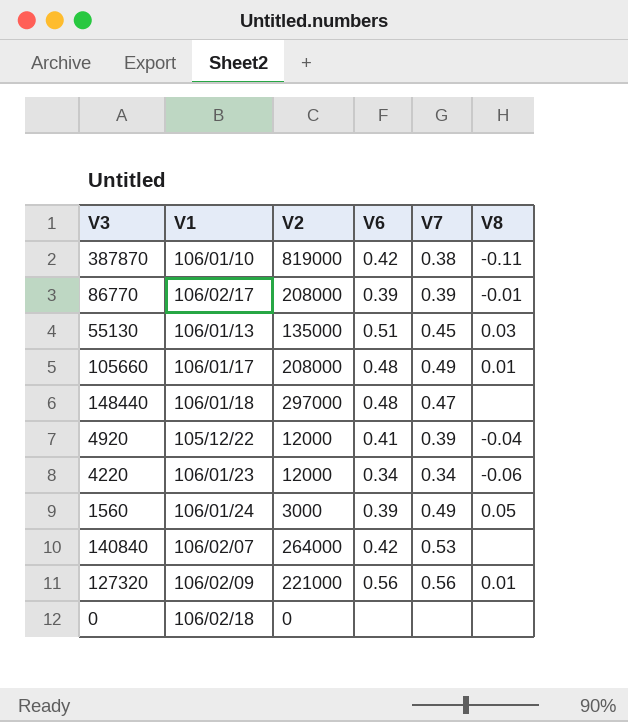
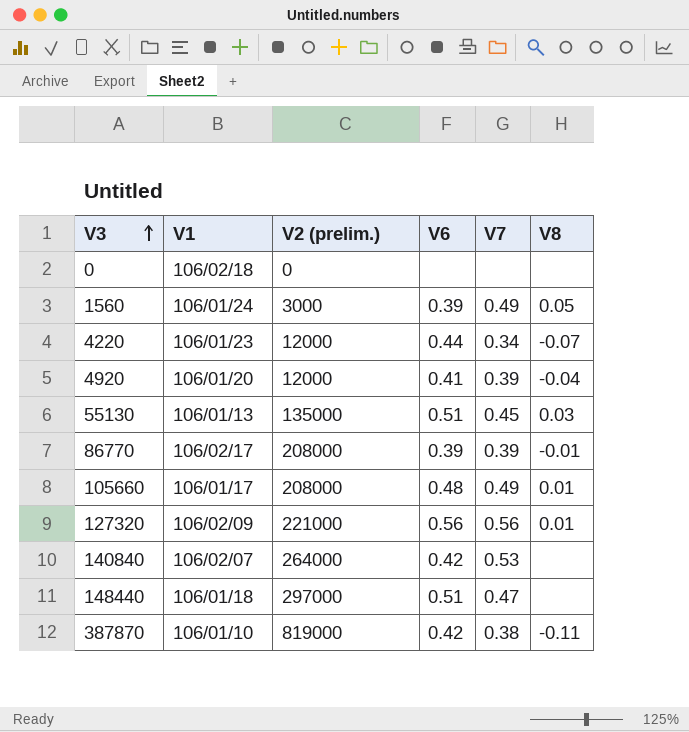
row order: none -> V3 ascending
column name: V2 -> V2 (prelim.)
4220 | V6: 0.34 -> 0.44
4220 | V8: -0.06 -> -0.07
4920 | V1: 105/12/22 -> 106/01/20
148440 | V6: 0.48 -> 0.51

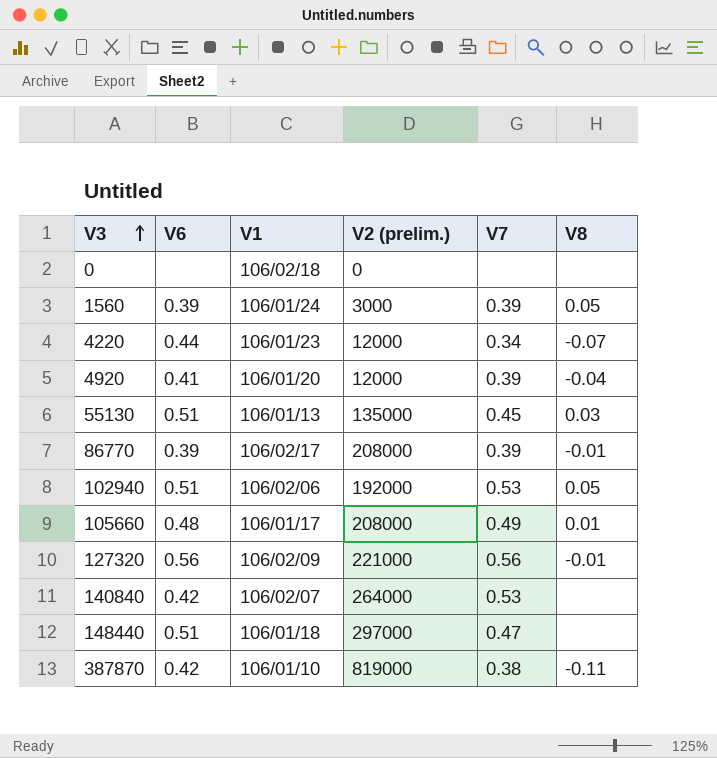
column V6 | position: 4 -> 2
1560 | V7: 0.49 -> 0.39
row 102940: none -> 0.51 | 106/02/06 | 192000 | 0.53 | 0.05
127320 | V8: 0.01 -> -0.01

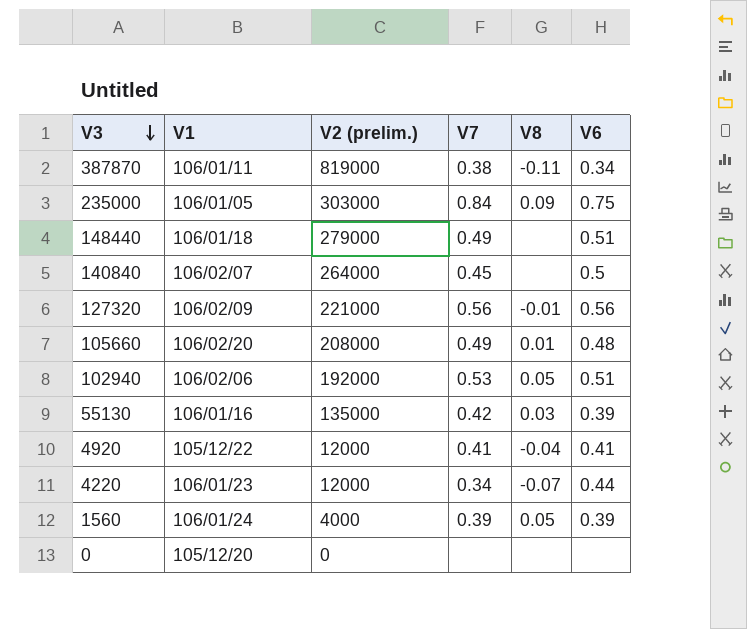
row order: V3 ascending -> V3 descending
column V6 | position: 2 -> 6
row 86770: 0.39 | 106/02/17 | 208000 | 0.39 | -0.01 -> none
387870 | V1: 106/01/10 -> 106/01/11
387870 | V6: 0.42 -> 0.34
row 235000: none -> 106/01/05 | 303000 | 0.84 | 0.09 | 0.75
148440 | V2 (prelim.): 297000 -> 279000
148440 | V7: 0.47 -> 0.49
140840 | V7: 0.53 -> 0.45
140840 | V6: 0.42 -> 0.5
105660 | V1: 106/01/17 -> 106/02/20
55130 | V1: 106/01/13 -> 106/01/16
55130 | V7: 0.45 -> 0.42
55130 | V6: 0.51 -> 0.39
4920 | V1: 106/01/20 -> 105/12/22
4920 | V7: 0.39 -> 0.41
1560 | V2 (prelim.): 3000 -> 4000
0 | V1: 106/02/18 -> 105/12/20

